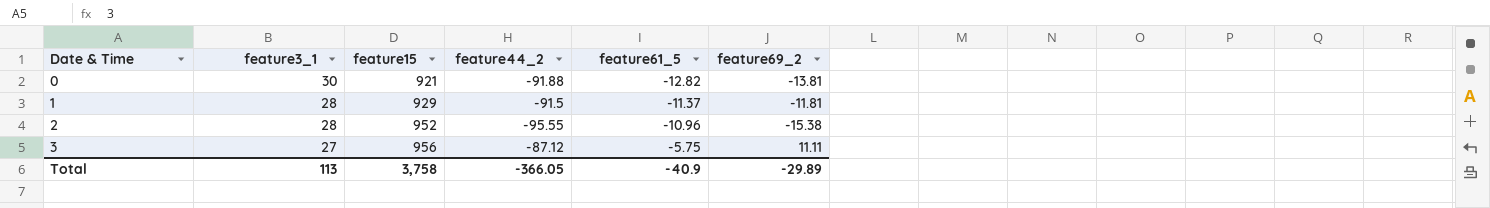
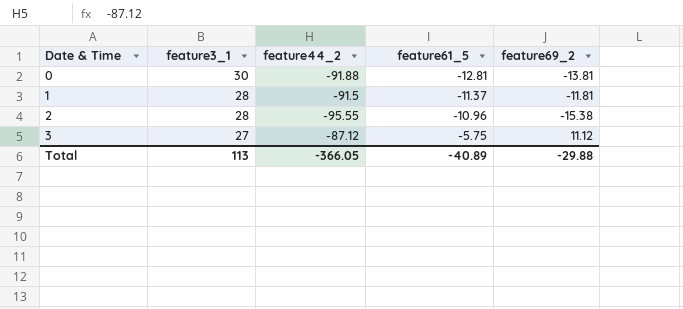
column feature15 | position: 3 -> none
0 | feature61_5: -12.82 -> -12.81
3 | feature69_2: 11.11 -> 11.12
Total | feature61_5: -40.9 -> -40.89
Total | feature69_2: -29.89 -> -29.88

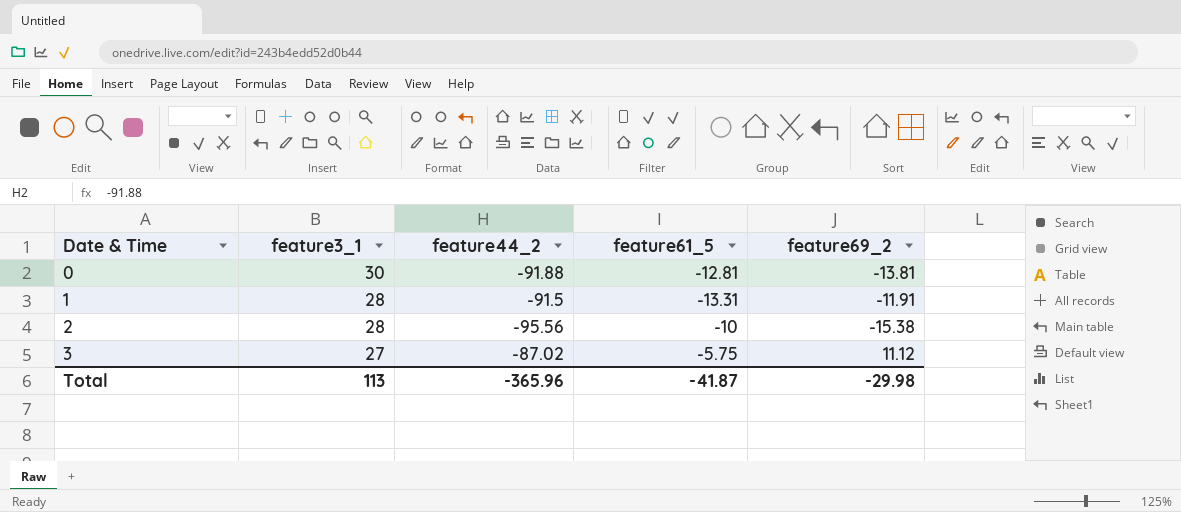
1 | feature61_5: -11.37 -> -13.31
1 | feature69_2: -11.81 -> -11.91
2 | feature44_2: -95.55 -> -95.56
2 | feature61_5: -10.96 -> -10
3 | feature44_2: -87.12 -> -87.02
Total | feature44_2: -366.05 -> -365.96
Total | feature61_5: -40.89 -> -41.87
Total | feature69_2: -29.88 -> -29.98

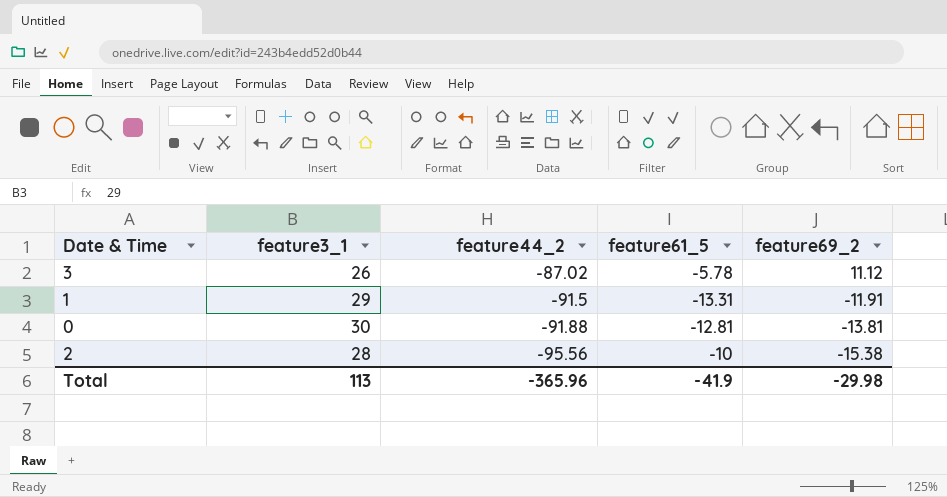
row order: Date & Time ascending -> feature44_2 descending
3 | feature3_1: 27 -> 26
3 | feature61_5: -5.75 -> -5.78
1 | feature3_1: 28 -> 29
Total | feature61_5: -41.87 -> -41.9

